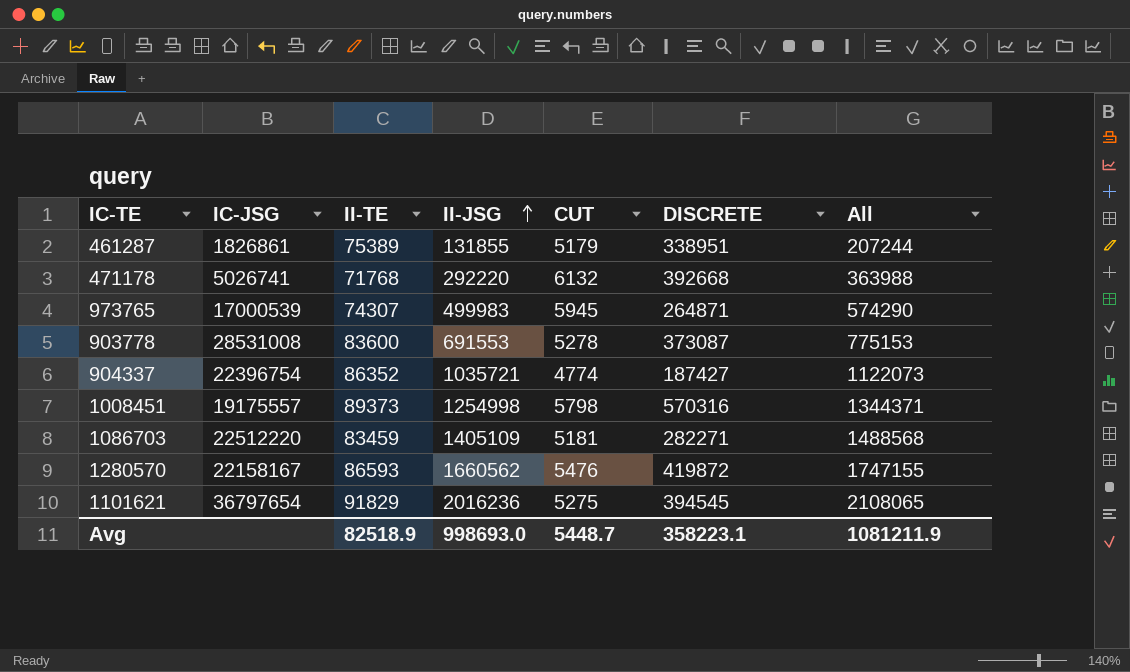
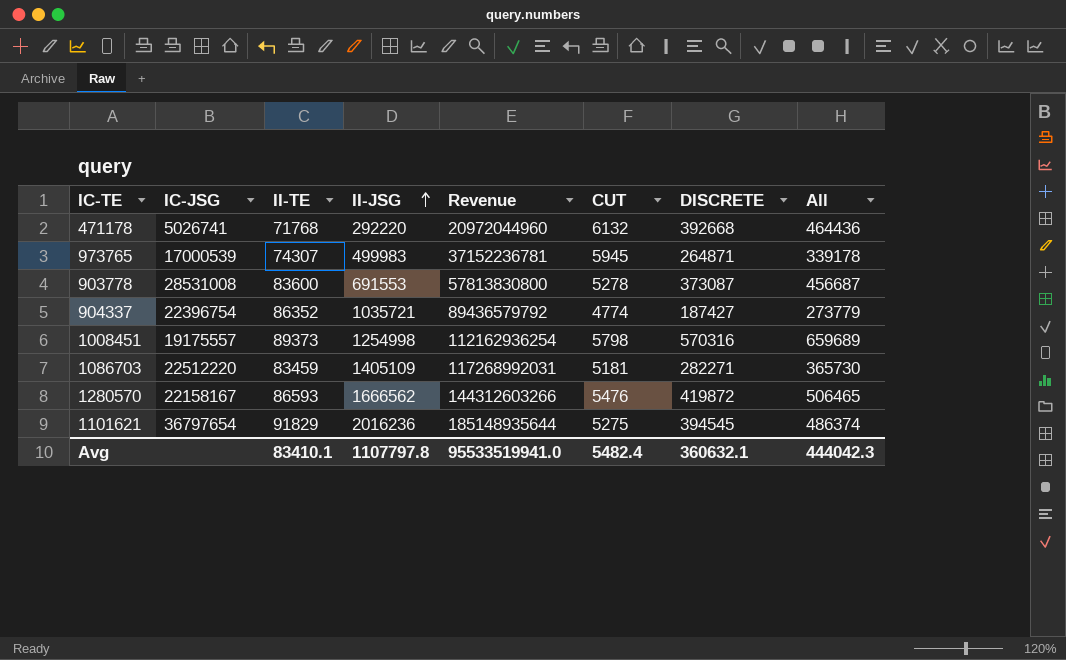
column Revenue | formula: none -> [II-TE] * [II-JSG]
column All | formula: [II-TE] + [II-JSG] -> [II-TE] + [DISCRETE]
row 461287: 1826861 | 75389 | 131855 | 5179 | 338951 | 207244 -> none
1280570 | II-JSG: 1660562 -> 1666562
Avg | II-TE: 82518.9 -> 83410.1
Avg | II-JSG: 998693.0 -> 1107797.8
Avg | CUT: 5448.7 -> 5482.4
Avg | DISCRETE: 358223.1 -> 360632.1
Avg | All: 1081211.9 -> 444042.3

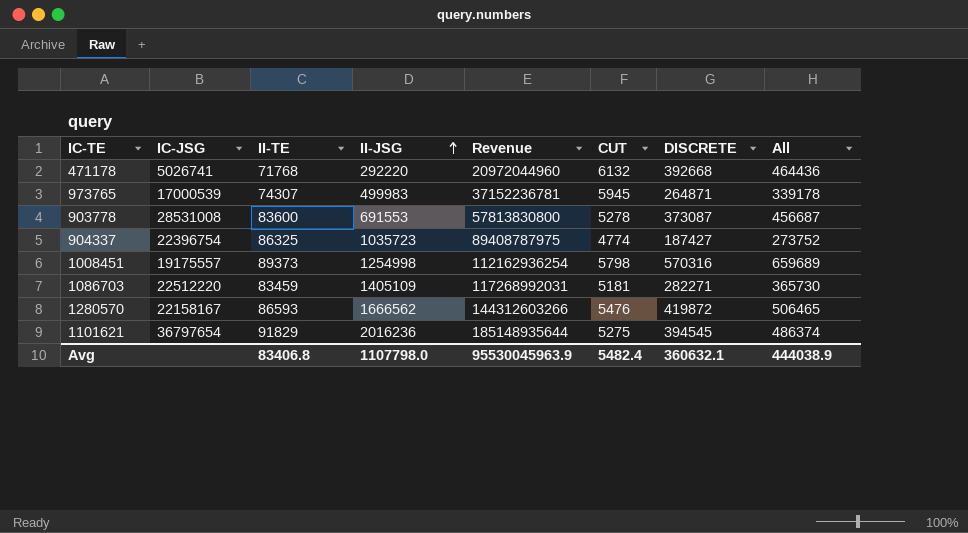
904337 | II-TE: 86352 -> 86325
904337 | II-JSG: 1035721 -> 1035723
904337 | Revenue: 89436579792 -> 89408787975
904337 | All: 273779 -> 273752
Avg | II-TE: 83410.1 -> 83406.8
Avg | II-JSG: 1107797.8 -> 1107798.0
Avg | Revenue: 95533519941.0 -> 95530045963.9
Avg | All: 444042.3 -> 444038.9

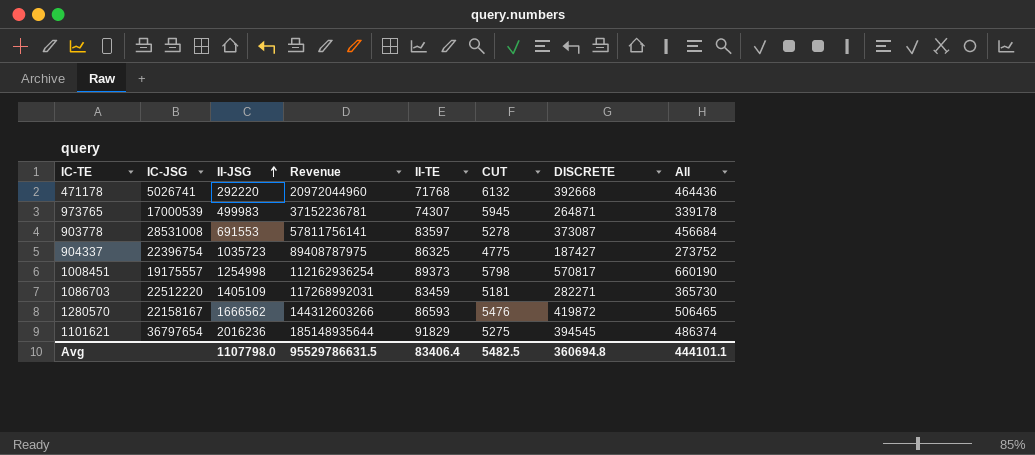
column II-TE | position: 3 -> 5
903778 | Revenue: 57813830800 -> 57811756141
903778 | II-TE: 83600 -> 83597
903778 | All: 456687 -> 456684
904337 | CUT: 4774 -> 4775
1008451 | DISCRETE: 570316 -> 570817
1008451 | All: 659689 -> 660190
Avg | Revenue: 95530045963.9 -> 95529786631.5
Avg | II-TE: 83406.8 -> 83406.4
Avg | CUT: 5482.4 -> 5482.5
Avg | DISCRETE: 360632.1 -> 360694.8
Avg | All: 444038.9 -> 444101.1

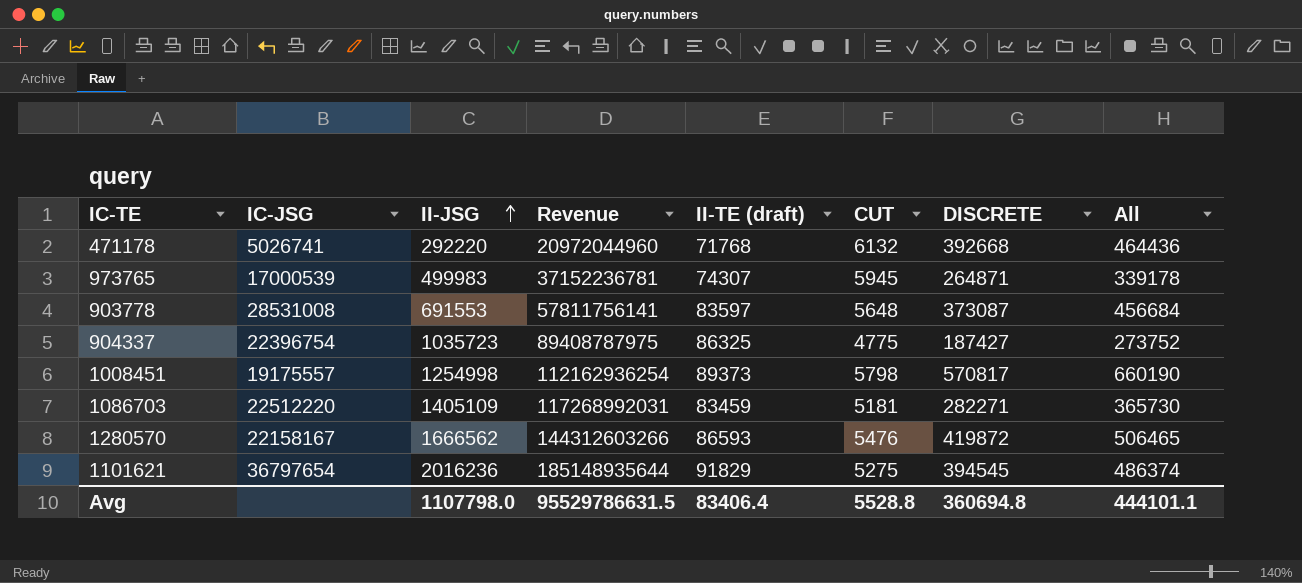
column name: II-TE -> II-TE (draft)
903778 | CUT: 5278 -> 5648
Avg | CUT: 5482.5 -> 5528.8

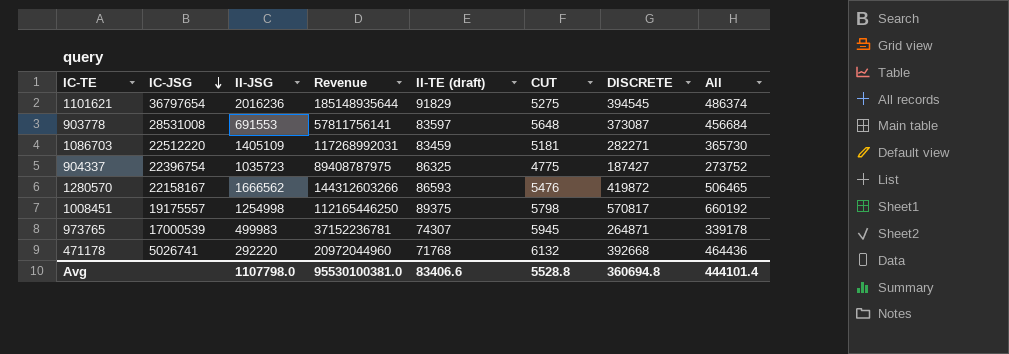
row order: II-JSG ascending -> IC-JSG descending
1008451 | Revenue: 112162936254 -> 112165446250
1008451 | II-TE (draft): 89373 -> 89375
1008451 | All: 660190 -> 660192
Avg | Revenue: 95529786631.5 -> 95530100381.0
Avg | II-TE (draft): 83406.4 -> 83406.6
Avg | All: 444101.1 -> 444101.4

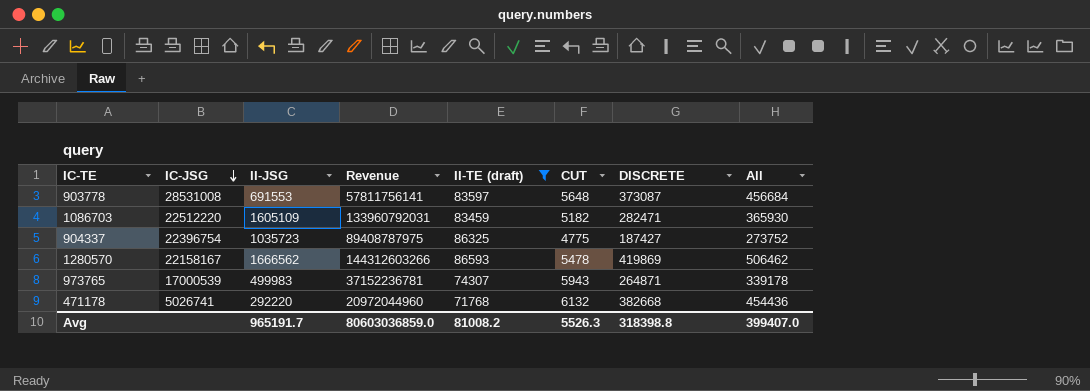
filter: none -> II-TE (draft) <= 86593
1086703 | II-JSG: 1405109 -> 1605109
1086703 | Revenue: 117268992031 -> 133960792031
1086703 | CUT: 5181 -> 5182
1086703 | DISCRETE: 282271 -> 282471
1086703 | All: 365730 -> 365930
1280570 | CUT: 5476 -> 5478
1280570 | DISCRETE: 419872 -> 419869
1280570 | All: 506465 -> 506462
973765 | CUT: 5945 -> 5943
471178 | DISCRETE: 392668 -> 382668
471178 | All: 464436 -> 454436
Avg | II-JSG: 1107798.0 -> 965191.7
Avg | Revenue: 95530100381.0 -> 80603036859.0
Avg | II-TE (draft): 83406.6 -> 81008.2
Avg | CUT: 5528.8 -> 5526.3
Avg | DISCRETE: 360694.8 -> 318398.8
Avg | All: 444101.4 -> 399407.0

